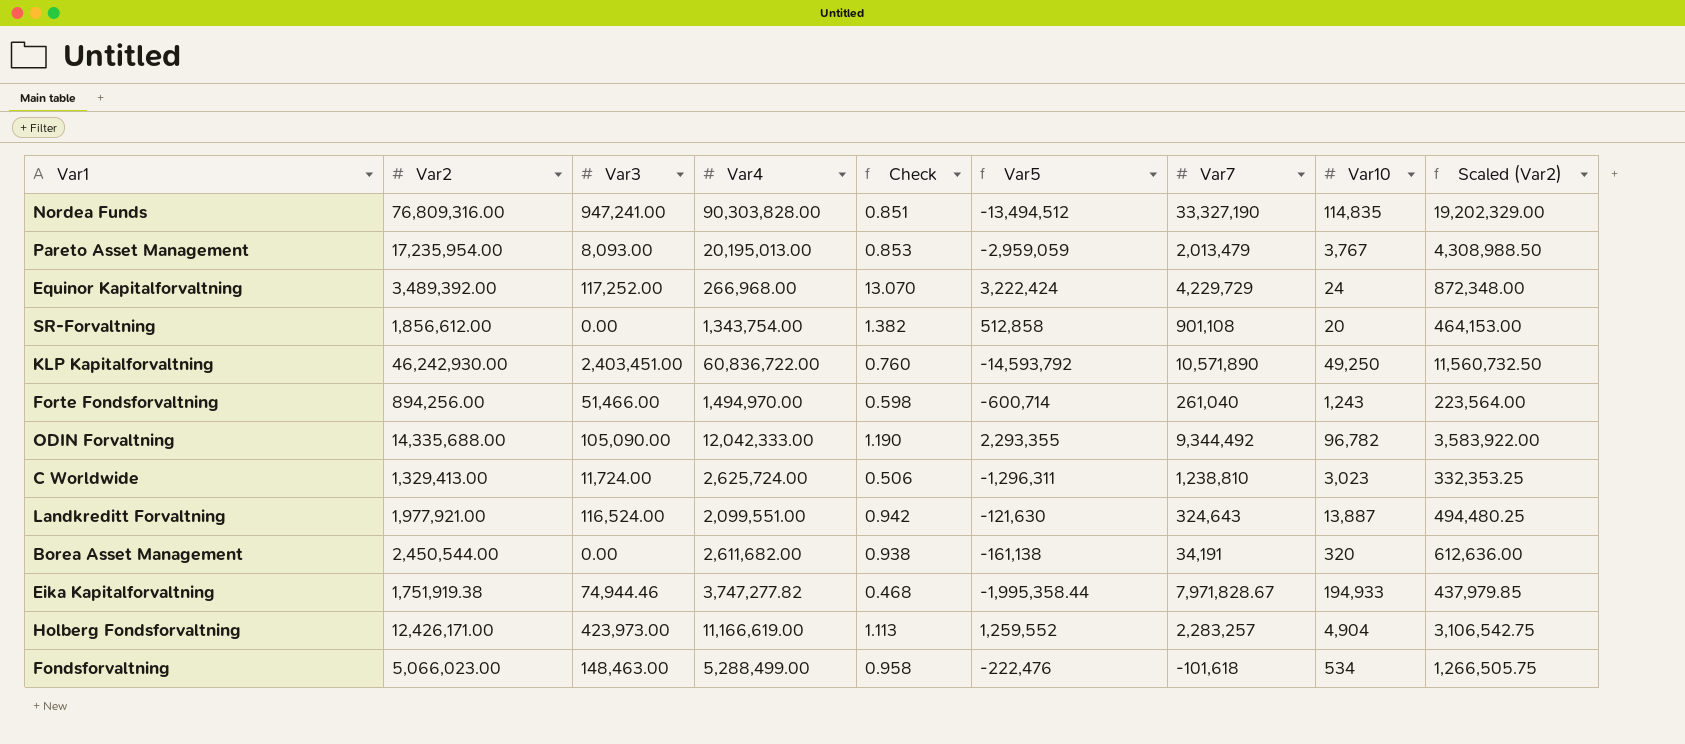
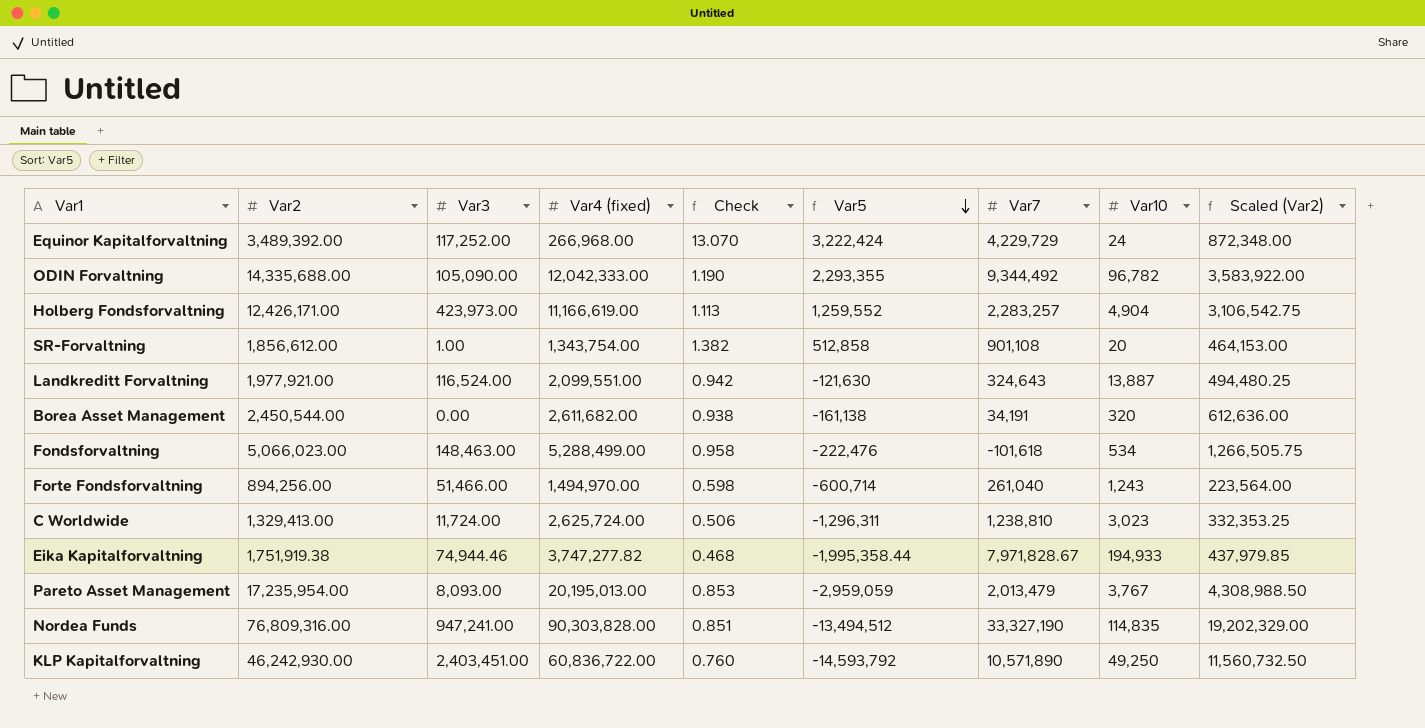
row order: none -> Var5 descending
column name: Var4 -> Var4 (fixed)
SR-Forvaltning | Var3: 0.00 -> 1.00

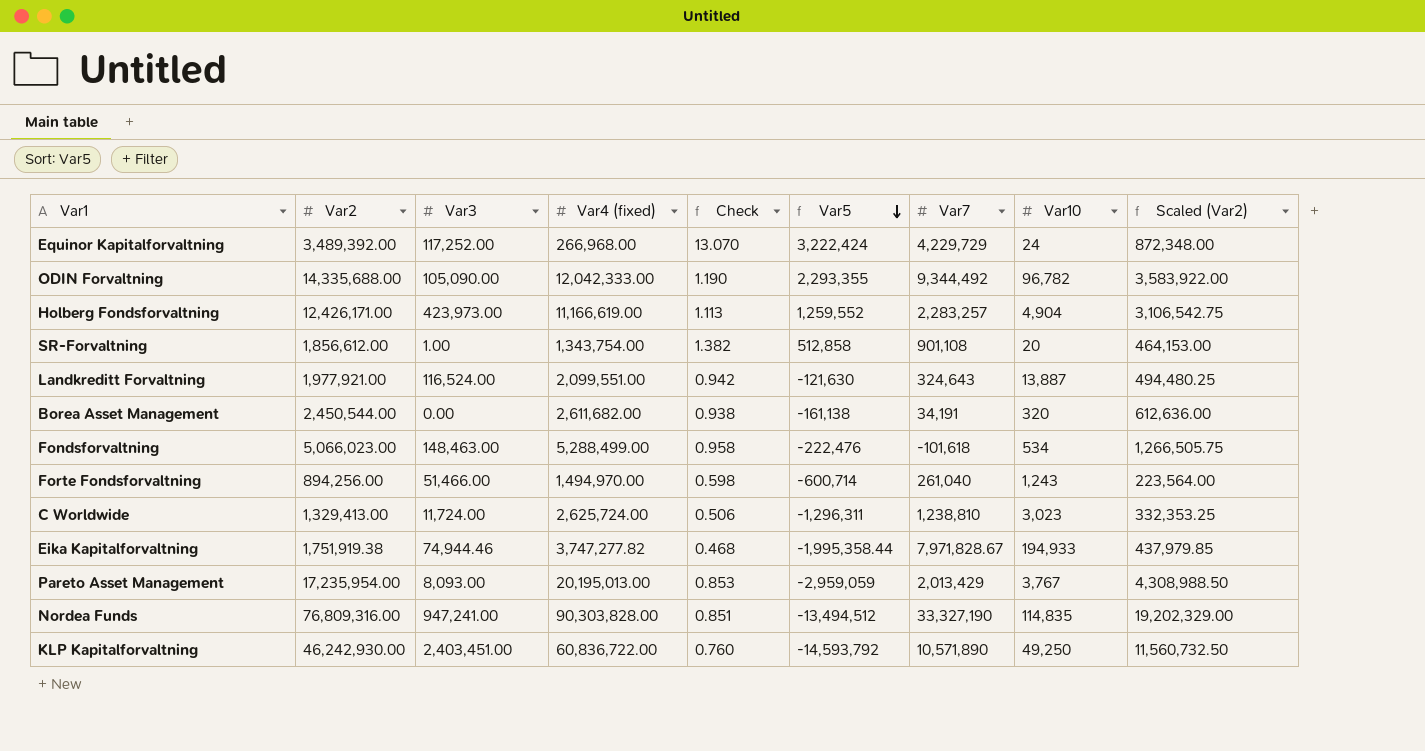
Pareto Asset Management | Var7: 2,013,479 -> 2,013,429

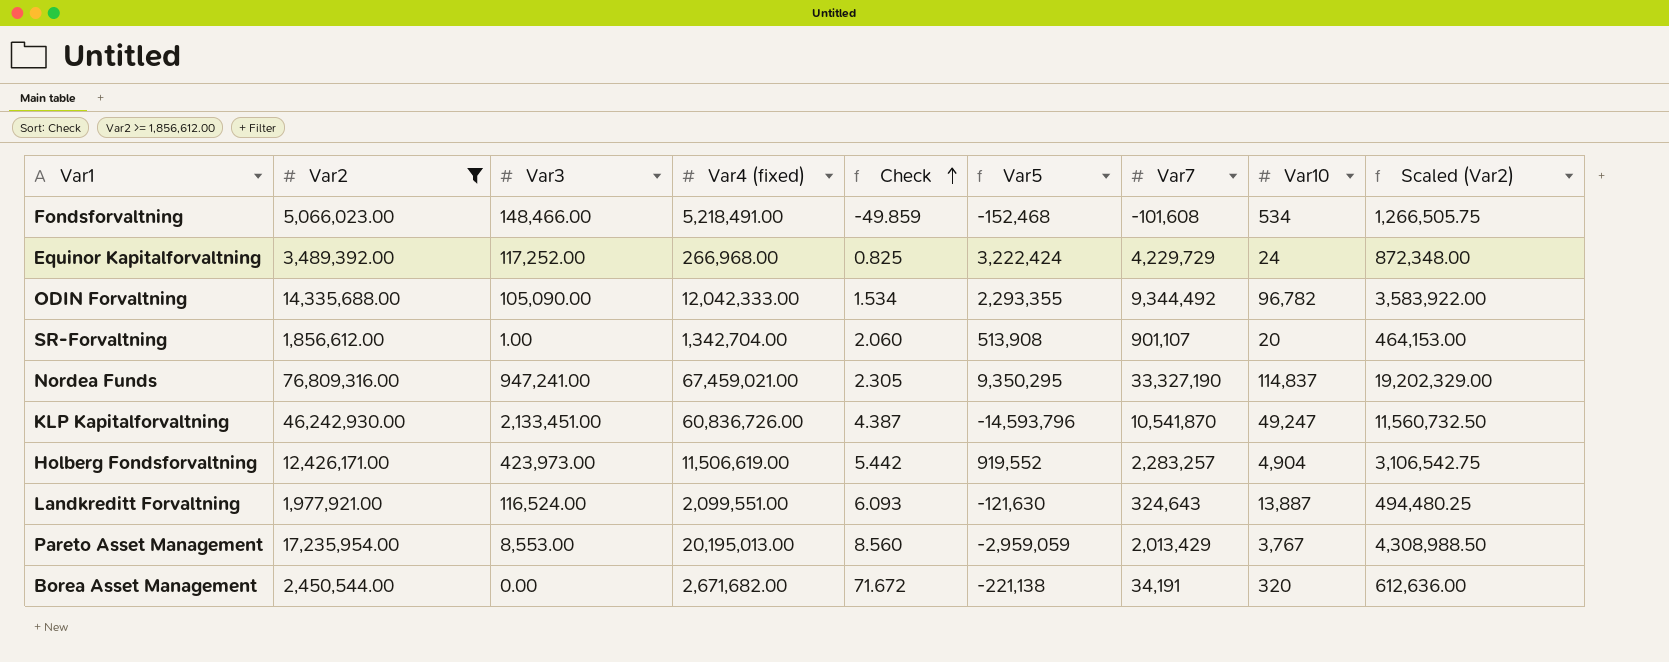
filter: none -> Var2 >= 1,856,612.00
row order: Var5 descending -> Check ascending
column Check | formula: [Var2] / [Var4 (fixed)] -> [Var2] / [Var7]
Fondsforvaltning | Var3: 148,463.00 -> 148,466.00
Fondsforvaltning | Var4 (fixed): 5,288,499.00 -> 5,218,491.00
Fondsforvaltning | Var5: -222,476 -> -152,468
Fondsforvaltning | Var7: -101,618 -> -101,608
SR-Forvaltning | Var4 (fixed): 1,343,754.00 -> 1,342,704.00
SR-Forvaltning | Var5: 512,858 -> 513,908
SR-Forvaltning | Var7: 901,108 -> 901,107
Nordea Funds | Var4 (fixed): 90,303,828.00 -> 67,459,021.00
Nordea Funds | Var5: -13,494,512 -> 9,350,295
Nordea Funds | Var10: 114,835 -> 114,837
KLP Kapitalforvaltning | Var3: 2,403,451.00 -> 2,133,451.00
KLP Kapitalforvaltning | Var4 (fixed): 60,836,722.00 -> 60,836,726.00
KLP Kapitalforvaltning | Var5: -14,593,792 -> -14,593,796
KLP Kapitalforvaltning | Var7: 10,571,890 -> 10,541,870
KLP Kapitalforvaltning | Var10: 49,250 -> 49,247
Holberg Fondsforvaltning | Var4 (fixed): 11,166,619.00 -> 11,506,619.00
Holberg Fondsforvaltning | Var5: 1,259,552 -> 919,552
Pareto Asset Management | Var3: 8,093.00 -> 8,553.00
Borea Asset Management | Var4 (fixed): 2,611,682.00 -> 2,671,682.00
Borea Asset Management | Var5: -161,138 -> -221,138

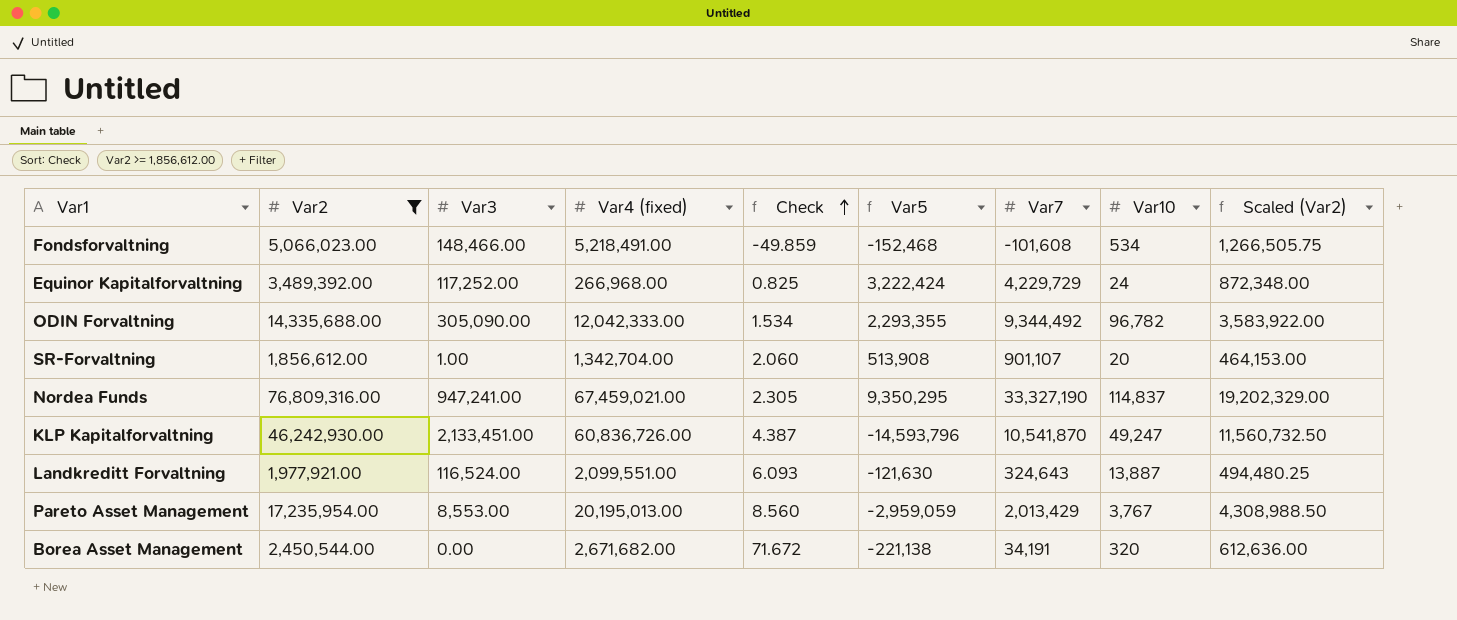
row Holberg Fondsforvaltning: 12,426,171.00 | 423,973.00 | 11,506,619.00 | 5.442 | 919,552 | 2,283,257 | 4,904 | 3,106,542.75 -> none
ODIN Forvaltning | Var3: 105,090.00 -> 305,090.00

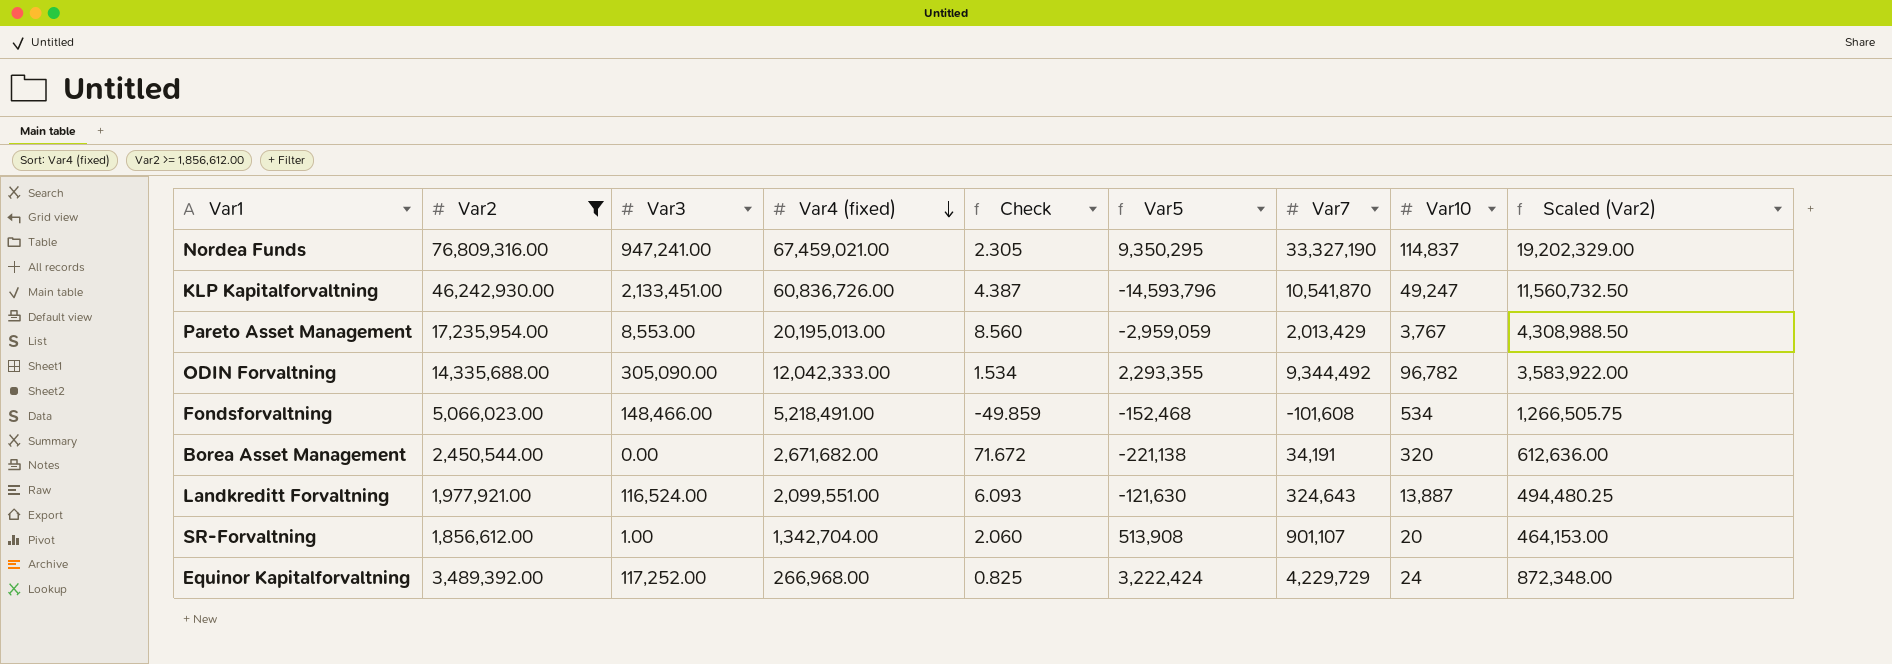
row order: Check ascending -> Var4 (fixed) descending

